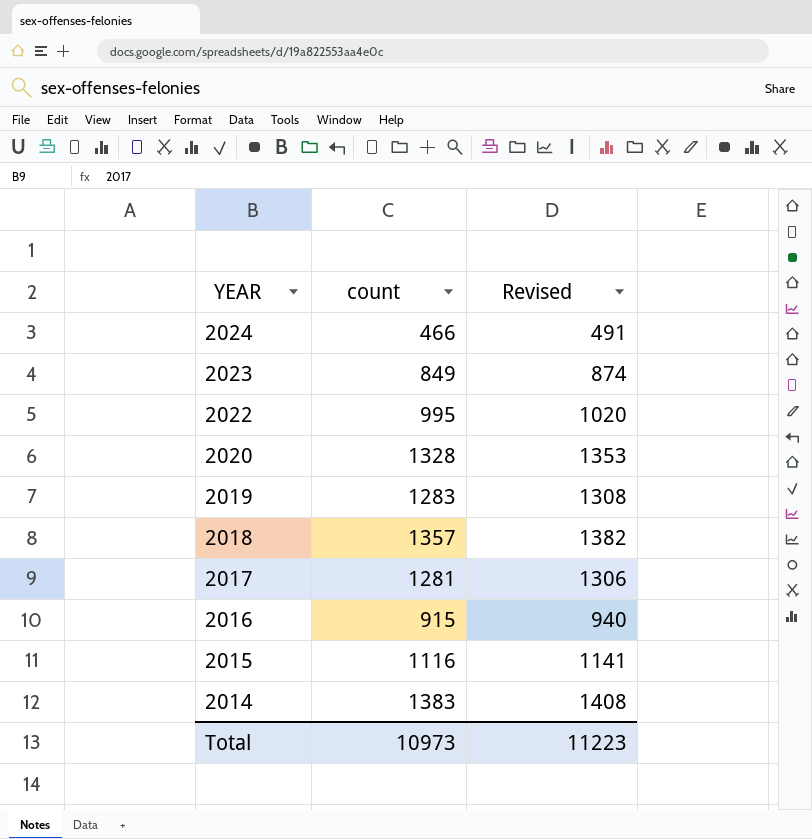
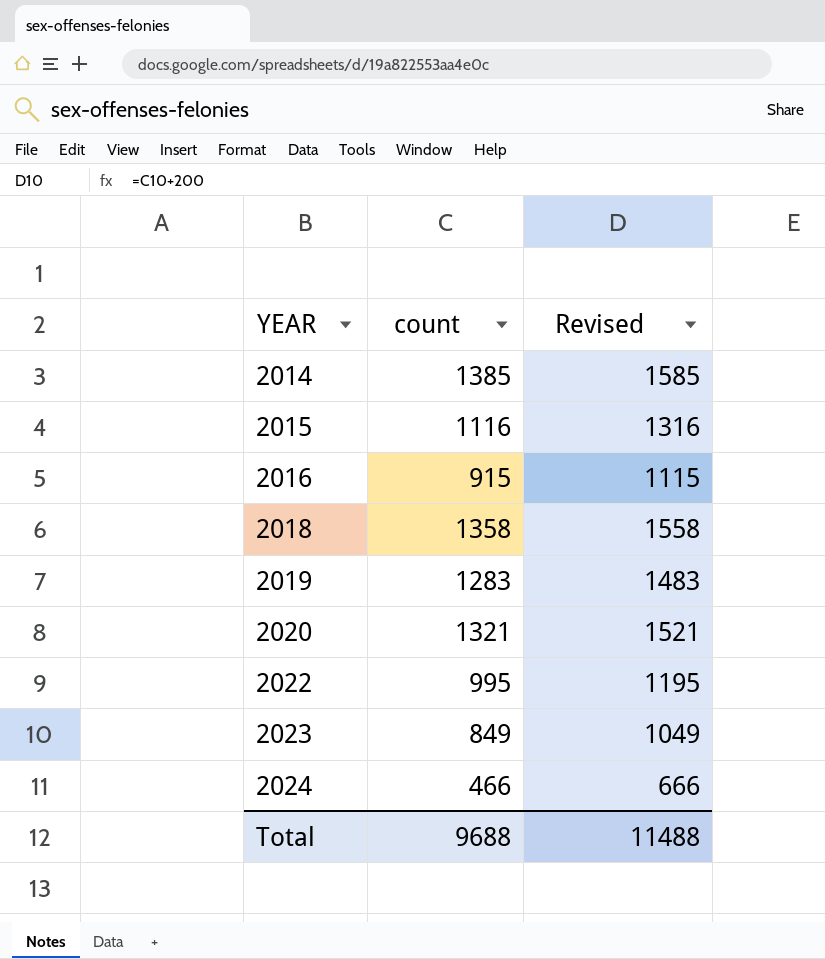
row order: YEAR descending -> YEAR ascending
column Revised | formula: [count] + 25 -> [count] + 200
row 2017: 1281 | 1306 -> none
2014 | count: 1383 -> 1385
2018 | count: 1357 -> 1358
2020 | count: 1328 -> 1321
Total | count: 10973 -> 9688
Total | Revised: 11223 -> 11488

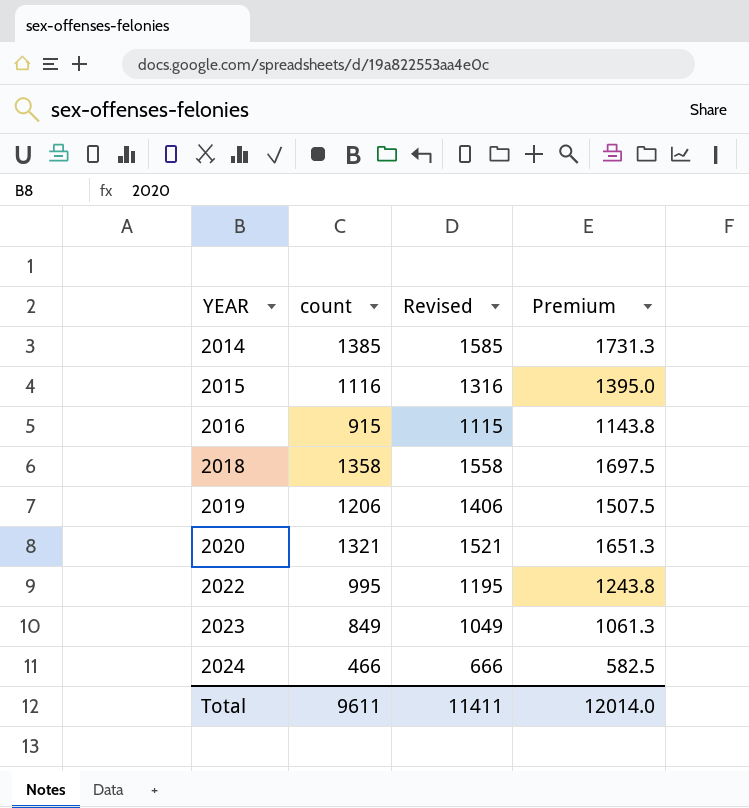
column Premium | formula: none -> [count] * 1.25
2019 | count: 1283 -> 1206
2019 | Revised: 1483 -> 1406
Total | count: 9688 -> 9611
Total | Revised: 11488 -> 11411

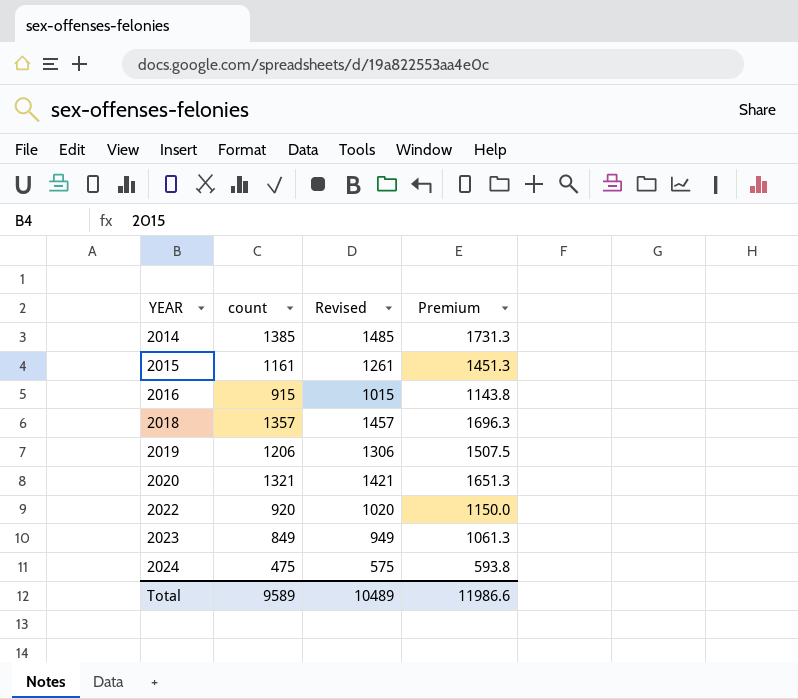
column Revised | formula: [count] + 200 -> [count] + 100
2015 | count: 1116 -> 1161
2015 | Premium: 1395.0 -> 1451.3
2018 | count: 1358 -> 1357
2018 | Premium: 1697.5 -> 1696.3
2022 | count: 995 -> 920
2022 | Premium: 1243.8 -> 1150.0
2024 | count: 466 -> 475
2024 | Premium: 582.5 -> 593.8
Total | count: 9611 -> 9589
Total | Revised: 11411 -> 10489
Total | Premium: 12014.0 -> 11986.6

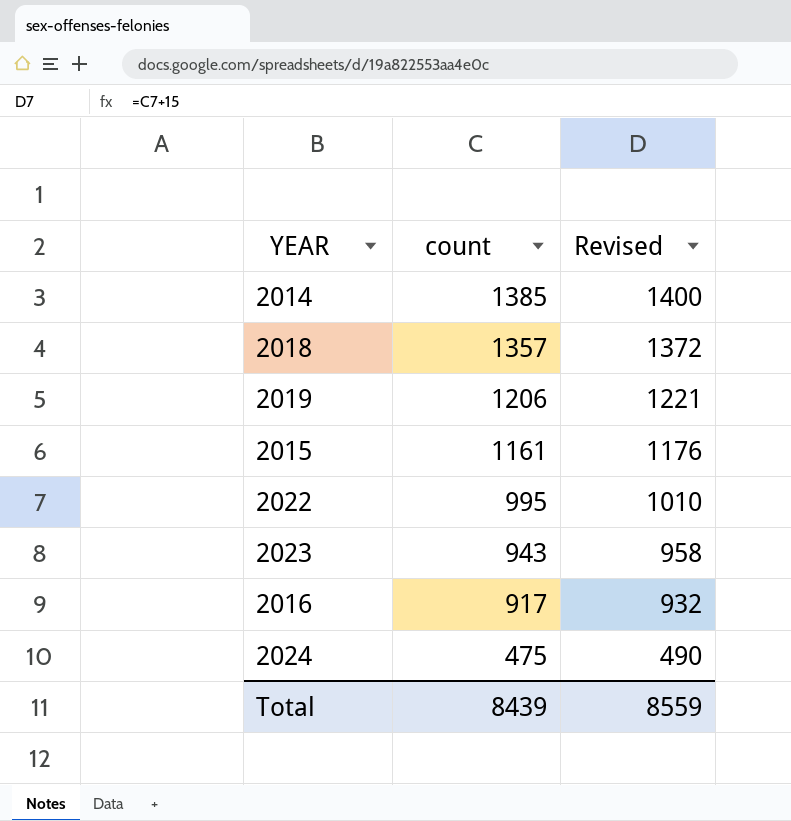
row order: YEAR ascending -> count descending
column Premium | formula: [count] * 1.25 -> none
column Revised | formula: [count] + 100 -> [count] + 15
row 2020: 1321 | 1421 | 1651.3 -> none
2022 | count: 920 -> 995
2023 | count: 849 -> 943
2016 | count: 915 -> 917
Total | count: 9589 -> 8439
Total | Revised: 10489 -> 8559

